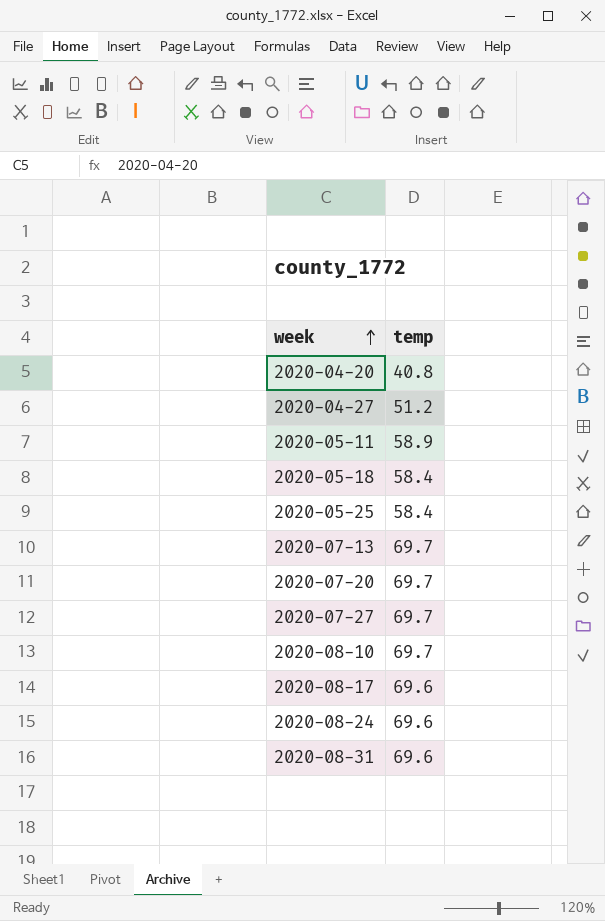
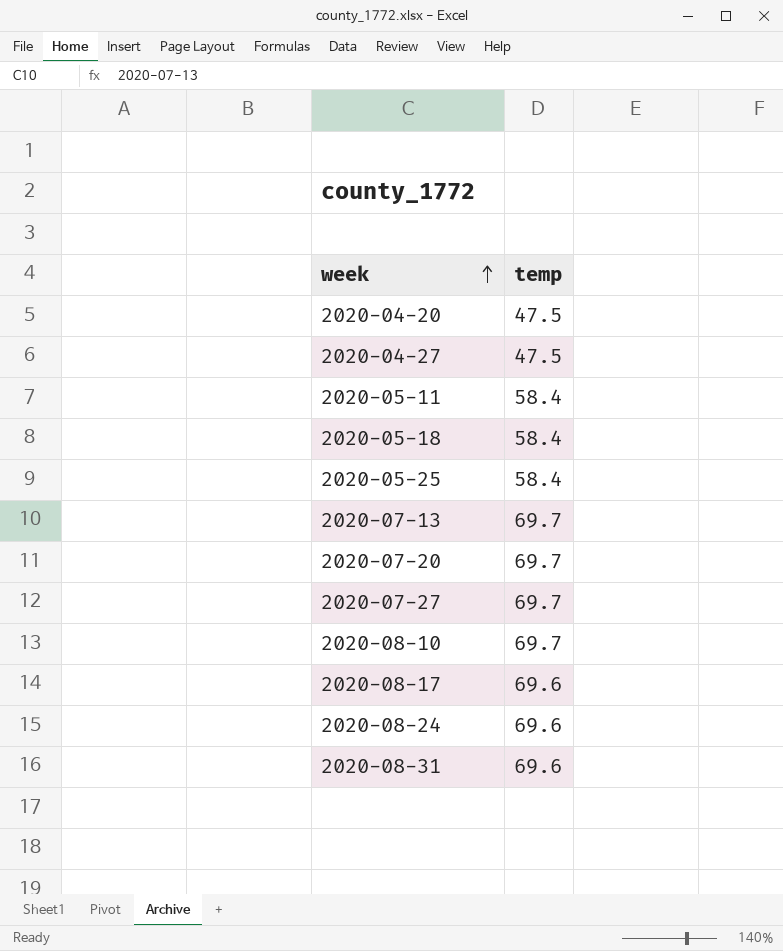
2020-04-20 | temp: 40.8 -> 47.5
2020-04-27 | temp: 51.2 -> 47.5
2020-05-11 | temp: 58.9 -> 58.4

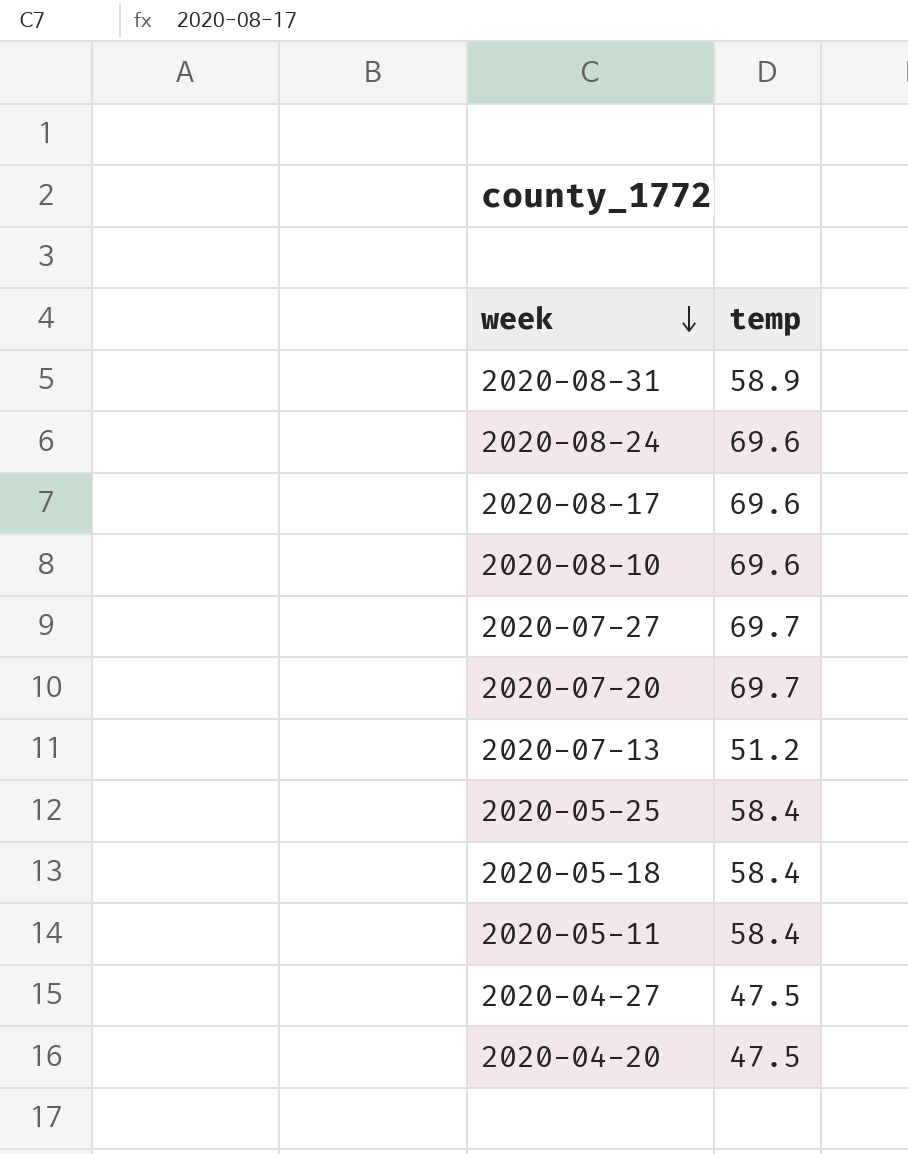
row order: week ascending -> week descending
2020-08-31 | temp: 69.6 -> 58.9
2020-08-10 | temp: 69.7 -> 69.6
2020-07-13 | temp: 69.7 -> 51.2

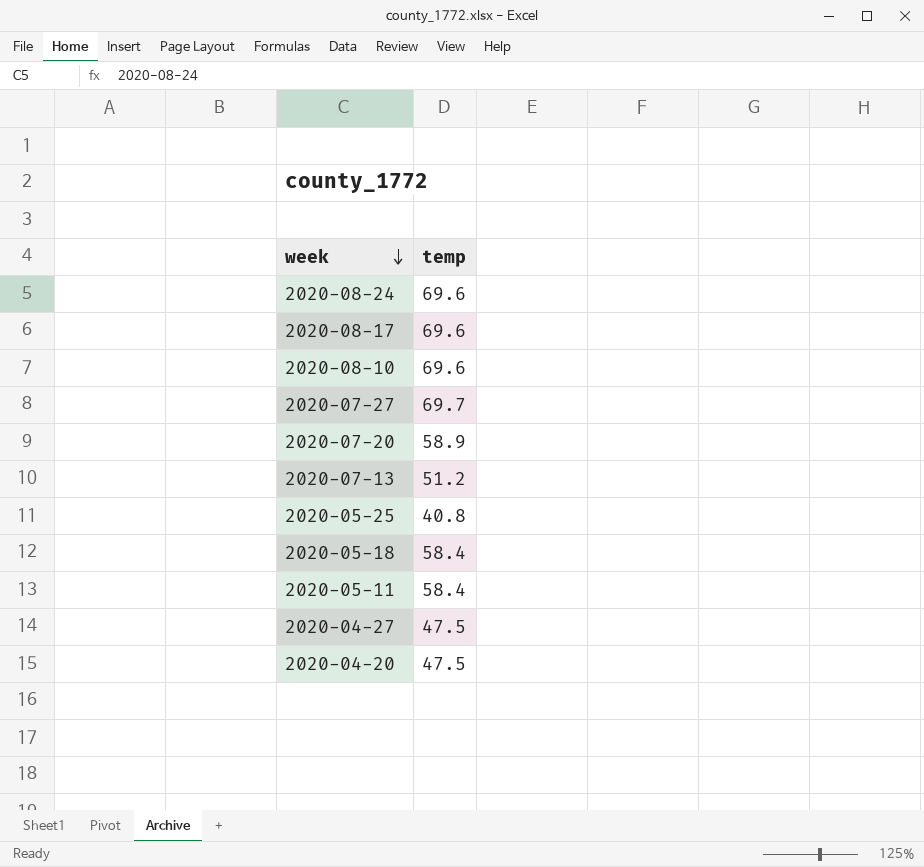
row 2020-08-31: 58.9 -> none
2020-07-20 | temp: 69.7 -> 58.9
2020-05-25 | temp: 58.4 -> 40.8

